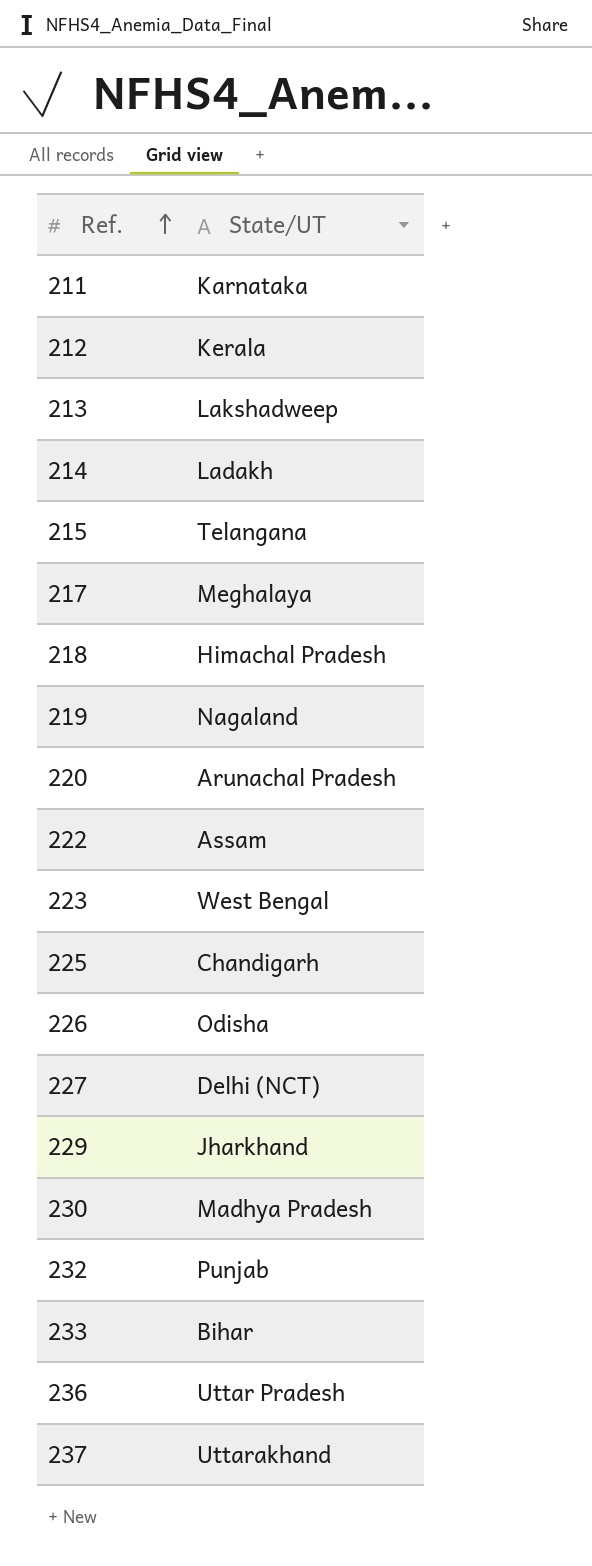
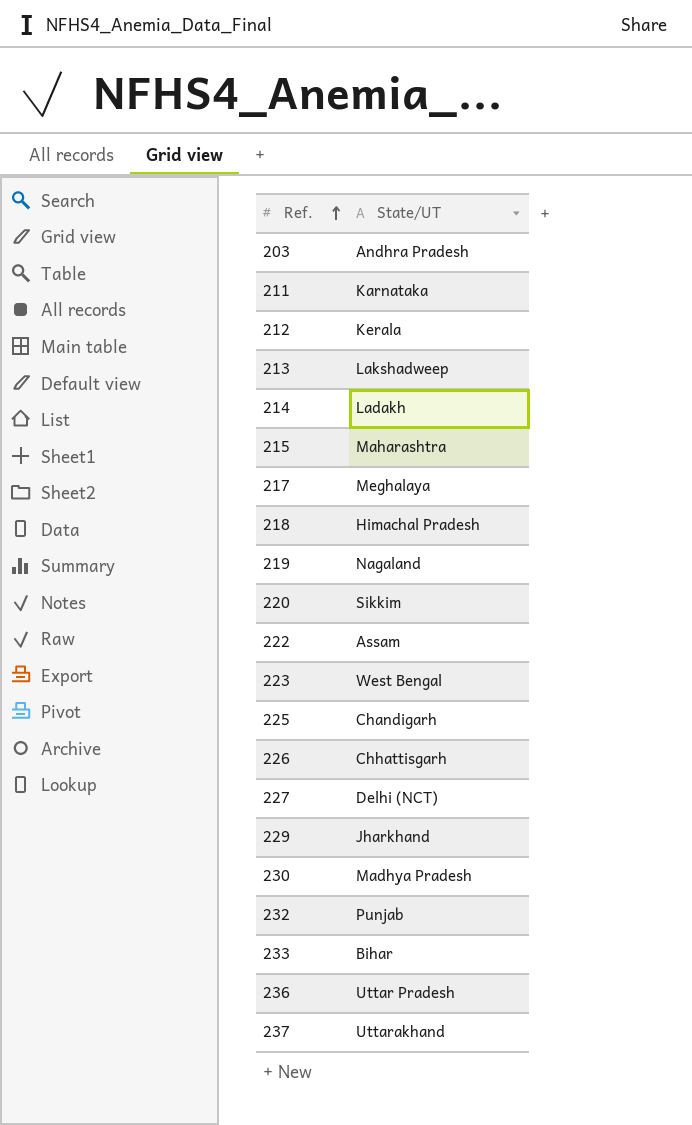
row 203: none -> Andhra Pradesh
215 | State/UT: Telangana -> Maharashtra
220 | State/UT: Arunachal Pradesh -> Sikkim
226 | State/UT: Odisha -> Chhattisgarh

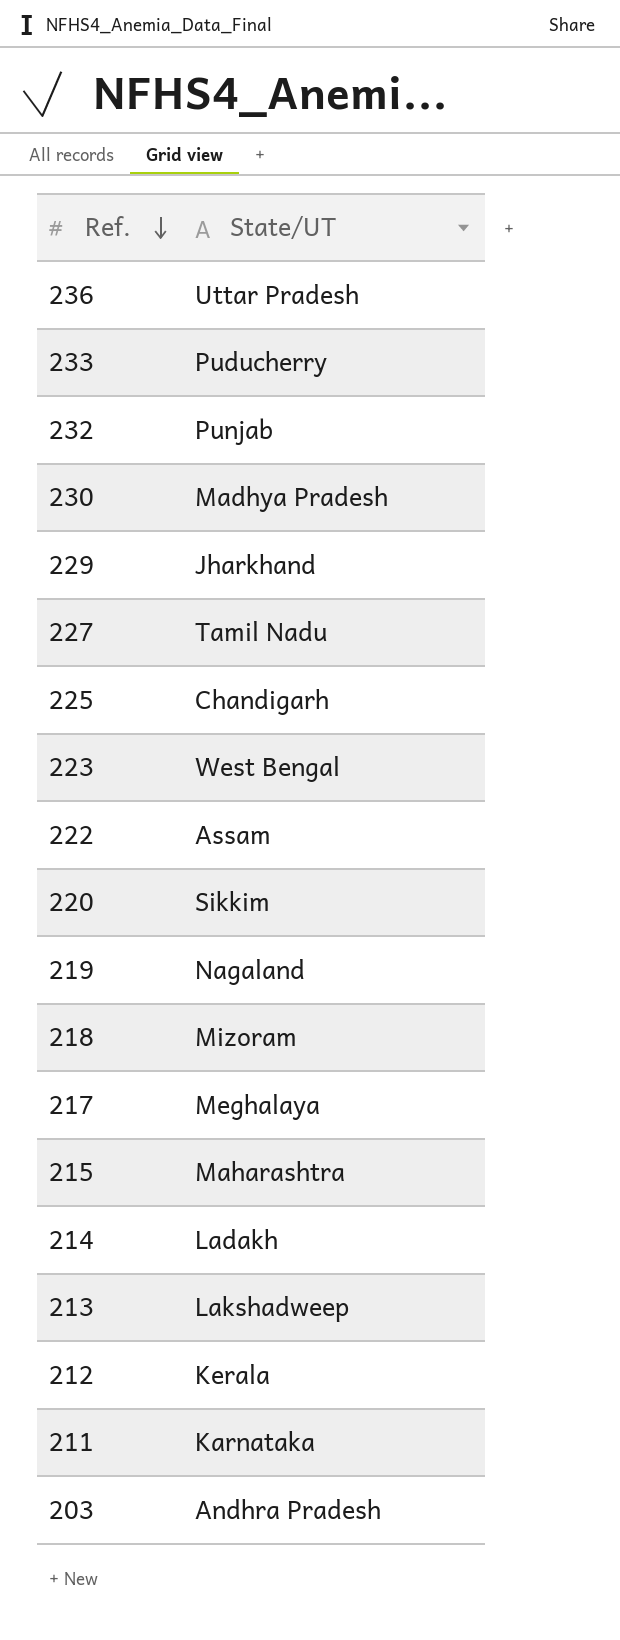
row order: Ref. ascending -> Ref. descending
row 226: Chhattisgarh -> none
row 237: Uttarakhand -> none
233 | State/UT: Bihar -> Puducherry
227 | State/UT: Delhi (NCT) -> Tamil Nadu
218 | State/UT: Himachal Pradesh -> Mizoram

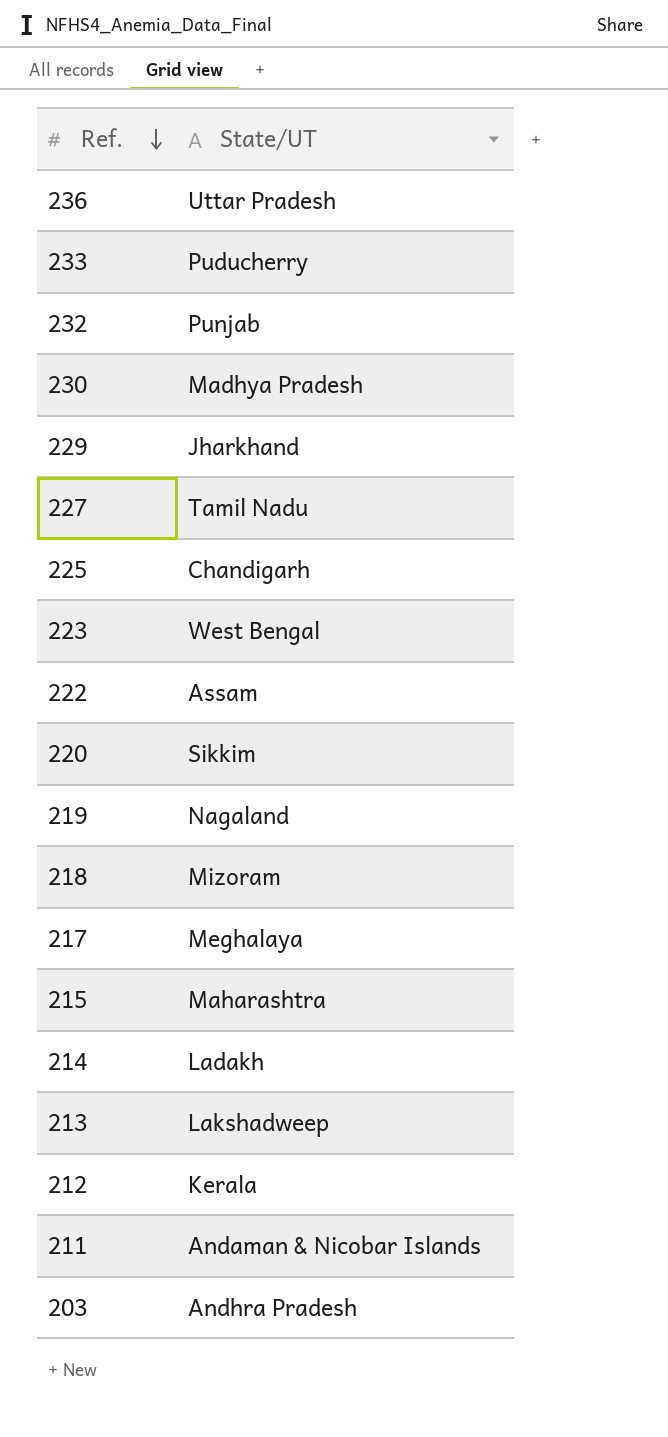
211 | State/UT: Karnataka -> Andaman & Nicobar Islands

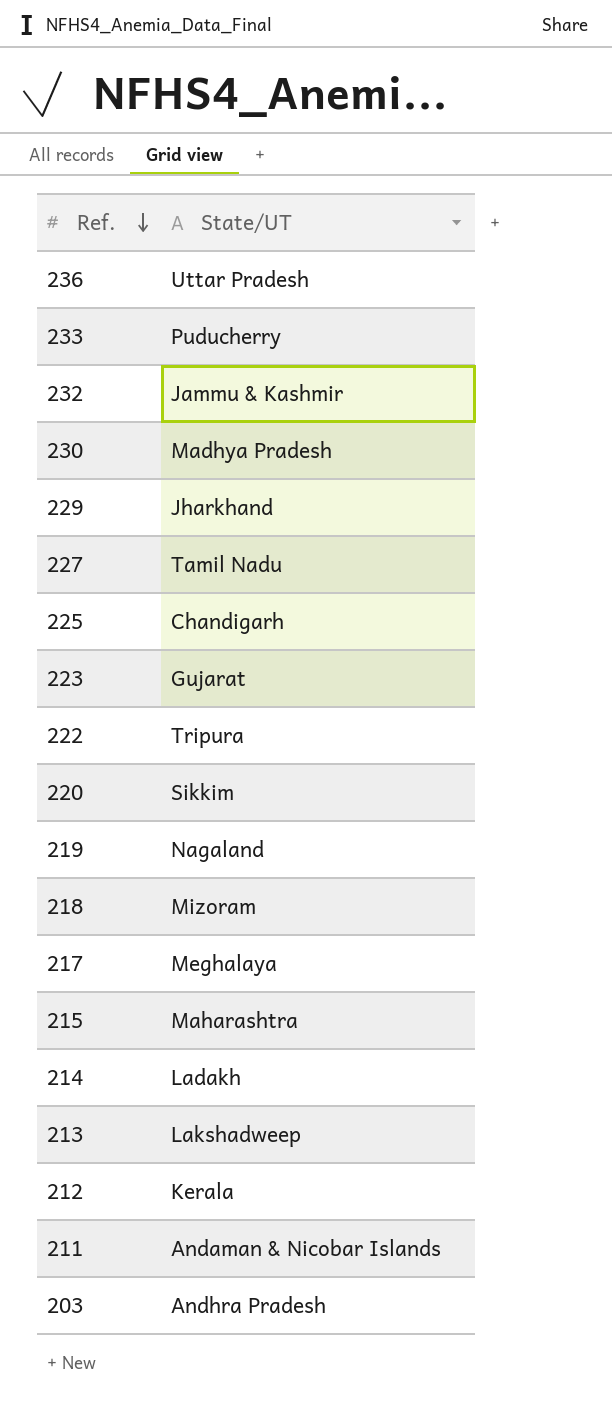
232 | State/UT: Punjab -> Jammu & Kashmir
223 | State/UT: West Bengal -> Gujarat
222 | State/UT: Assam -> Tripura

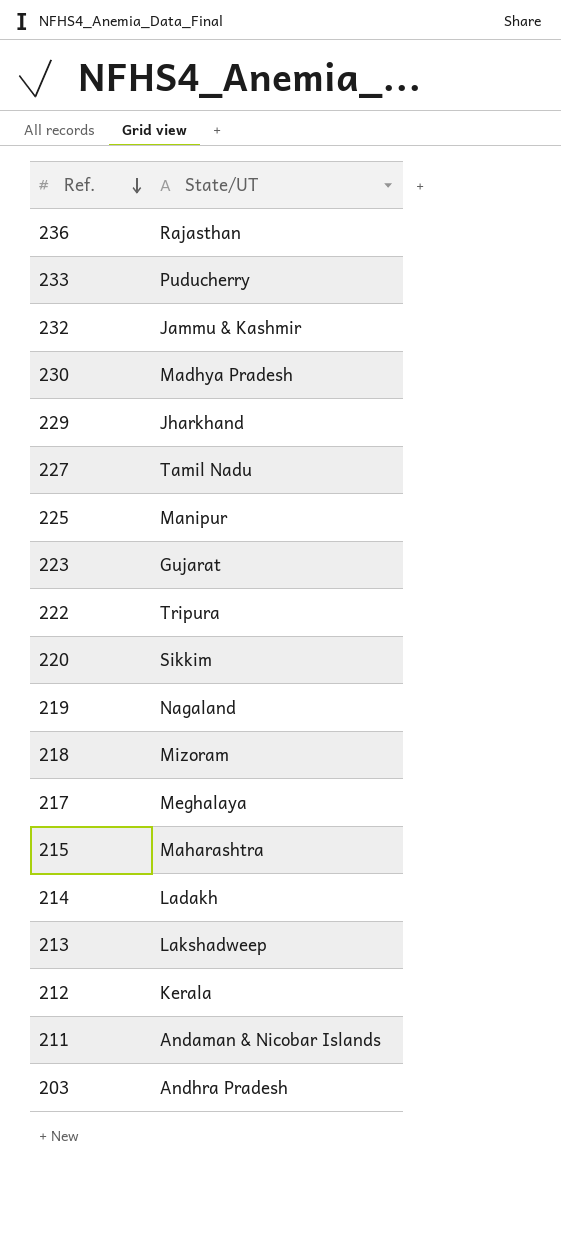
236 | State/UT: Uttar Pradesh -> Rajasthan
225 | State/UT: Chandigarh -> Manipur

